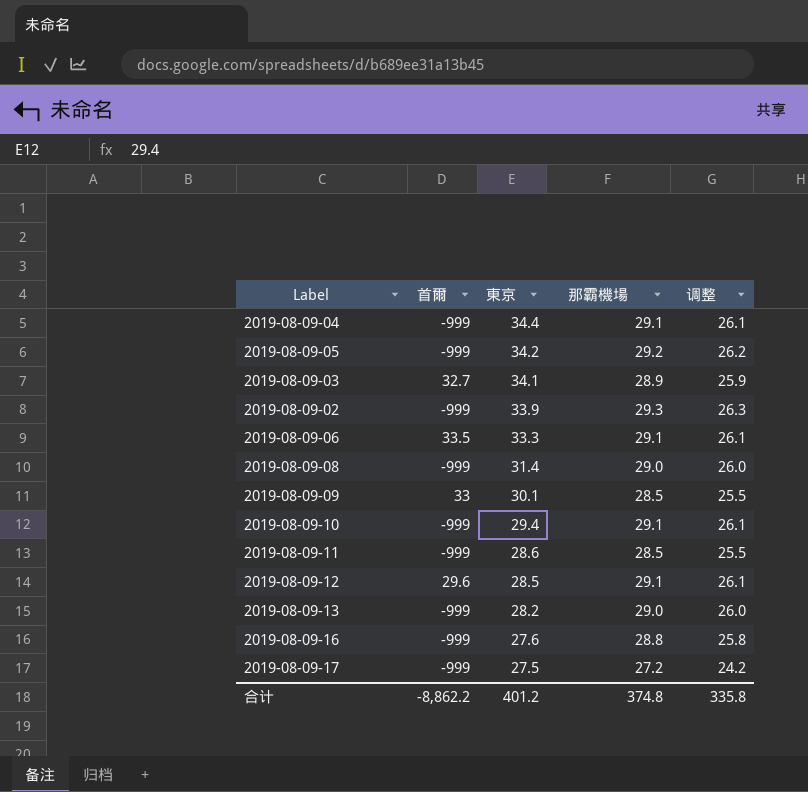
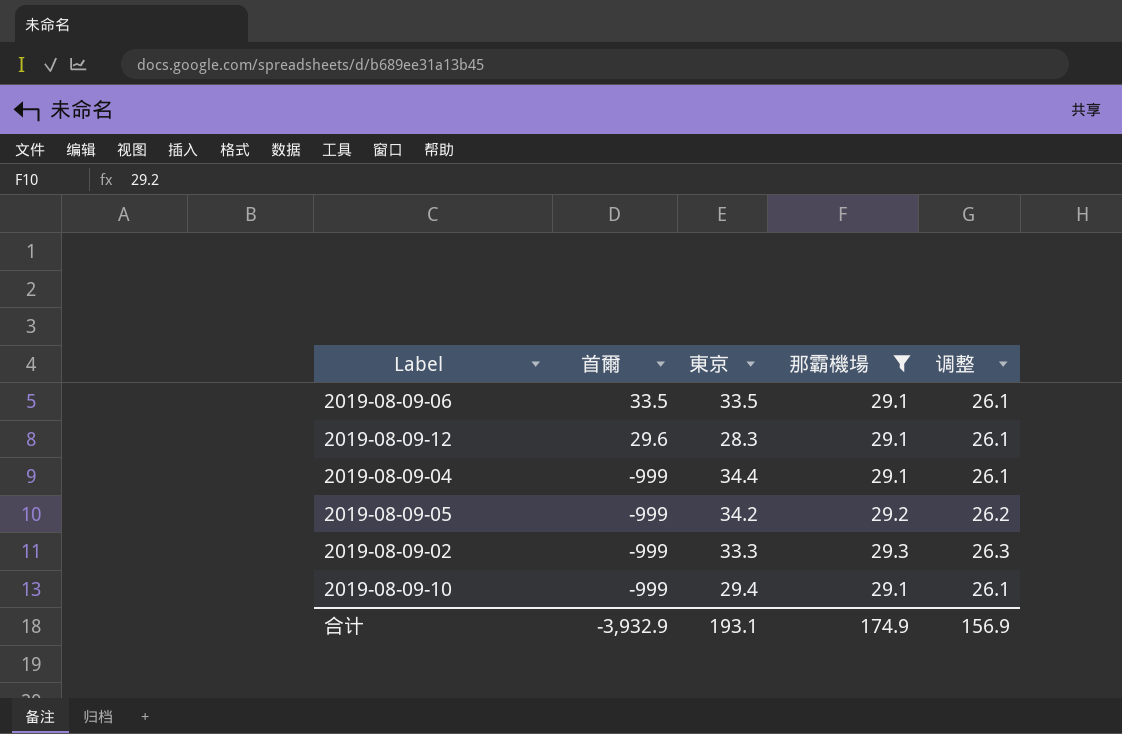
filter: none -> 那霸機場 >= 29.1
row order: 東京 descending -> 首爾 descending
2019-08-09-06 | 東京: 33.3 -> 33.5
2019-08-09-12 | 東京: 28.5 -> 28.3
2019-08-09-02 | 東京: 33.9 -> 33.3
合计 | 首爾: -8,862.2 -> -3,932.9
合计 | 東京: 401.2 -> 193.1
合计 | 那霸機場: 374.8 -> 174.9
合计 | 调整: 335.8 -> 156.9

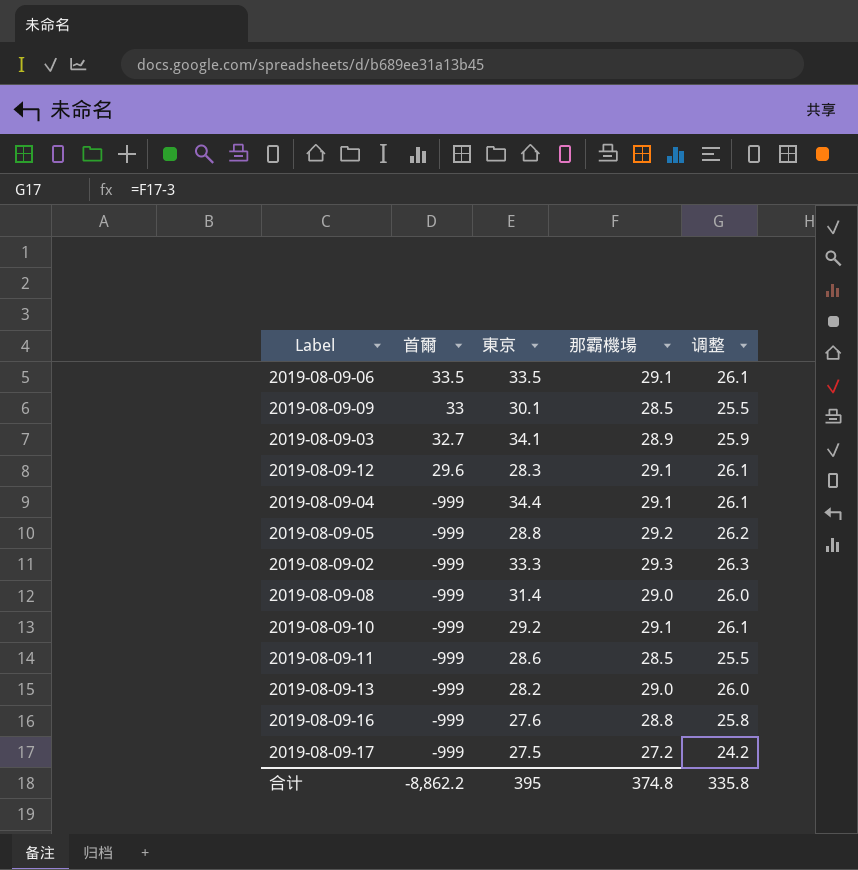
filter: 那霸機場 >= 29.1 -> none
2019-08-09-05 | 東京: 34.2 -> 28.8
2019-08-09-10 | 東京: 29.4 -> 29.2
合计 | 首爾: -3,932.9 -> -8,862.2
合计 | 東京: 193.1 -> 395
合计 | 那霸機場: 174.9 -> 374.8
合计 | 调整: 156.9 -> 335.8

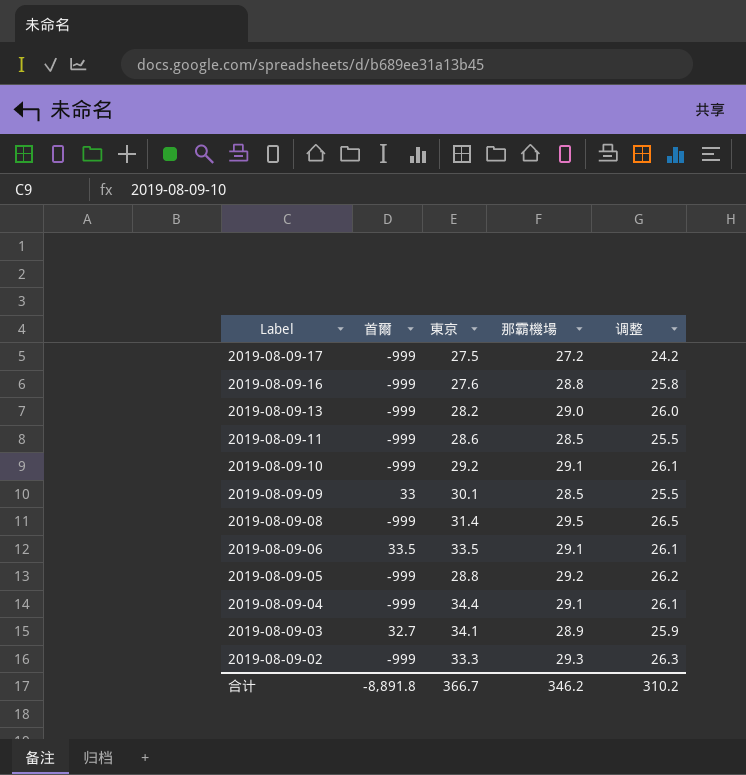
row order: 首爾 descending -> Label descending
row 2019-08-09-12: 29.6 | 28.3 | 29.1 | 26.1 -> none
2019-08-09-08 | 那霸機場: 29.0 -> 29.5
2019-08-09-08 | 调整: 26.0 -> 26.5
合计 | 首爾: -8,862.2 -> -8,891.8
合计 | 東京: 395 -> 366.7
合计 | 那霸機場: 374.8 -> 346.2
合计 | 调整: 335.8 -> 310.2

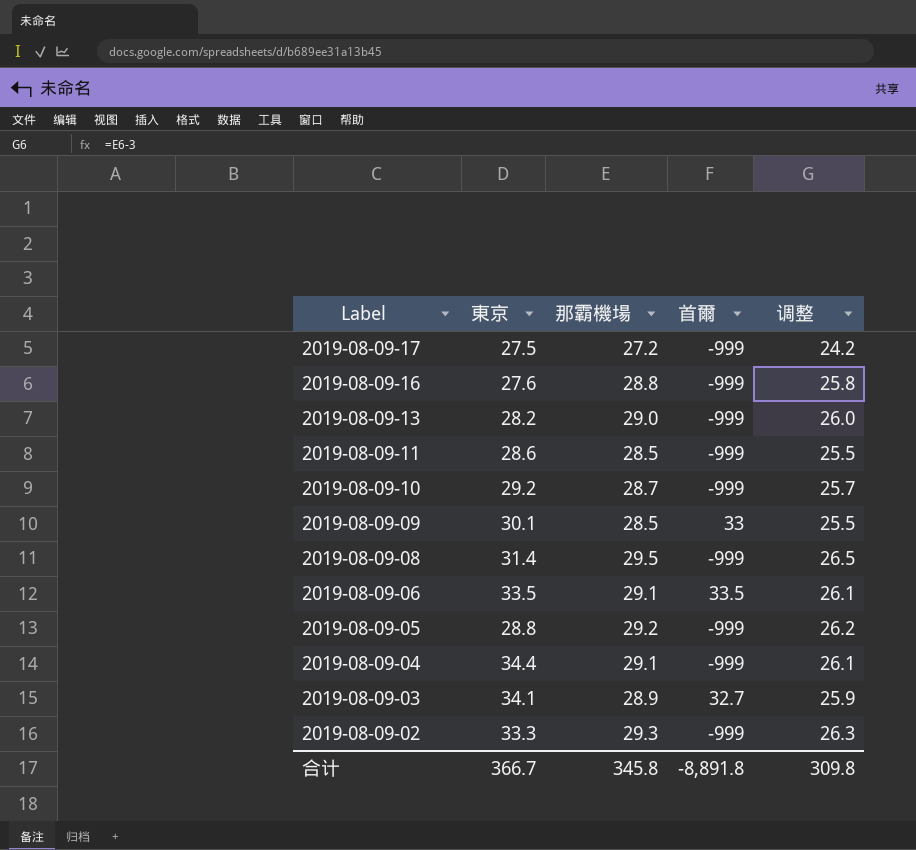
column 首爾 | position: 2 -> 4
2019-08-09-10 | 那霸機場: 29.1 -> 28.7
2019-08-09-10 | 调整: 26.1 -> 25.7
合计 | 那霸機場: 346.2 -> 345.8
合计 | 调整: 310.2 -> 309.8

